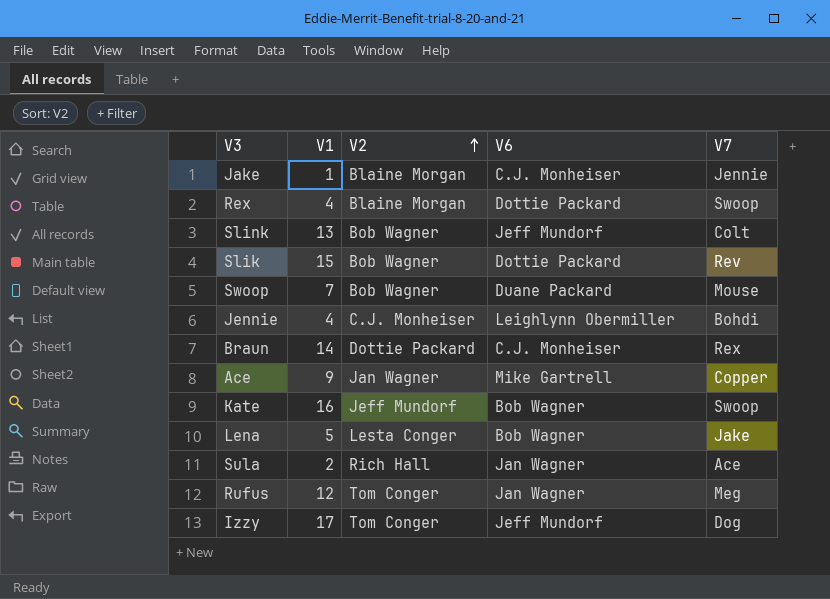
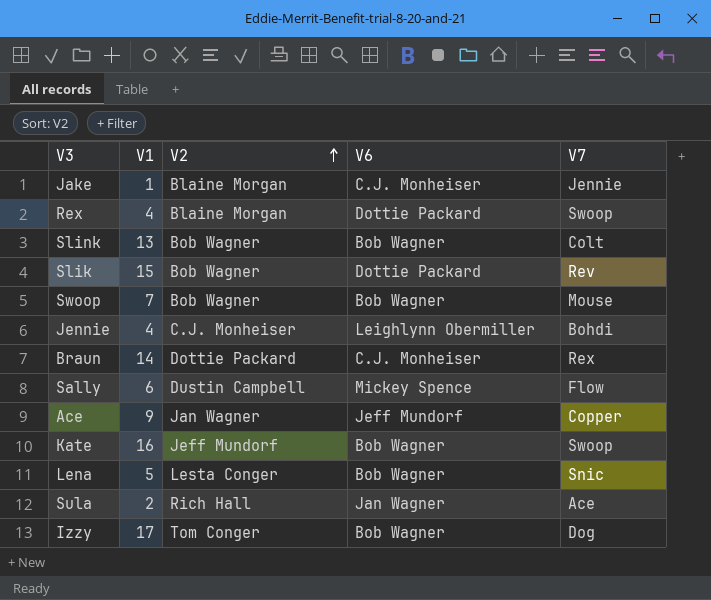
row Rufus: 12 | Tom Conger | Jan Wagner | Meg -> none
Slink | V6: Jeff Mundorf -> Bob Wagner
Swoop | V6: Duane Packard -> Bob Wagner
row Sally: none -> 6 | Dustin Campbell | Mickey Spence | Flow
Ace | V6: Mike Gartrell -> Jeff Mundorf
Lena | V7: Jake -> Snic
Izzy | V6: Jeff Mundorf -> Bob Wagner

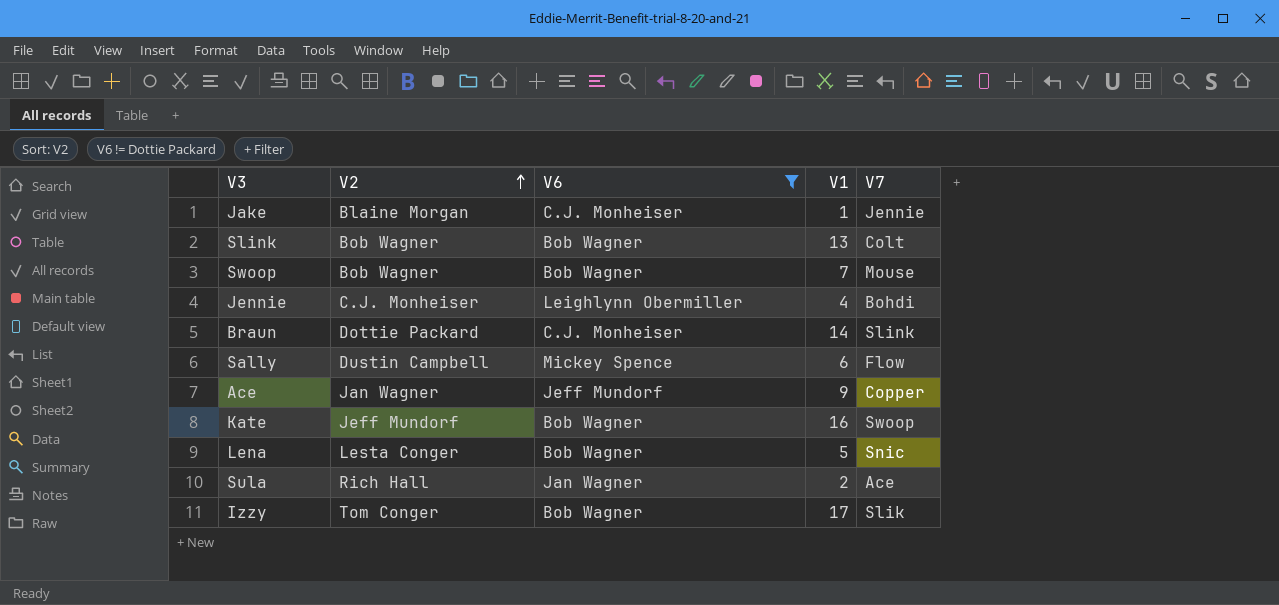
filter: none -> V6 != Dottie Packard
column V1 | position: 2 -> 4
Braun | V7: Rex -> Slink
Izzy | V7: Dog -> Slik

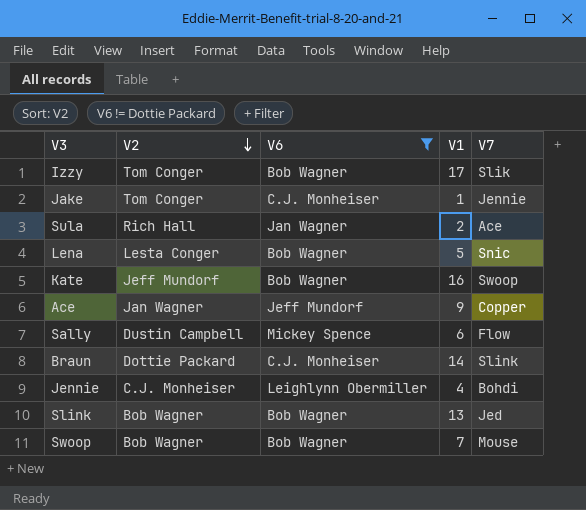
row order: V2 ascending -> V2 descending
Jake | V2: Blaine Morgan -> Tom Conger
Slink | V7: Colt -> Jed

